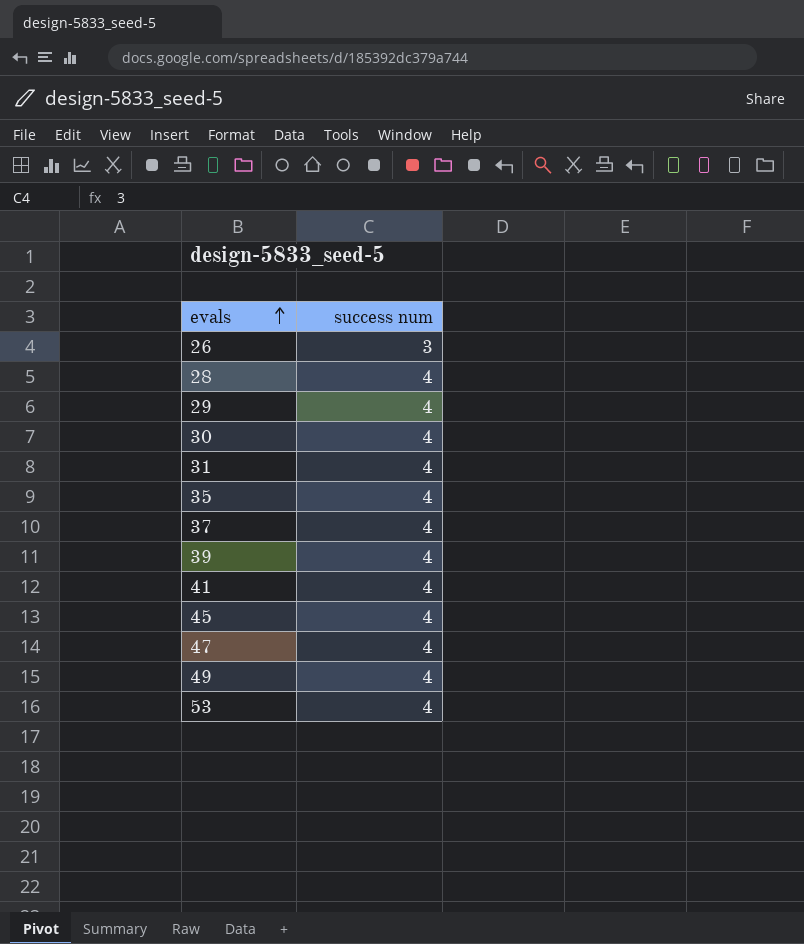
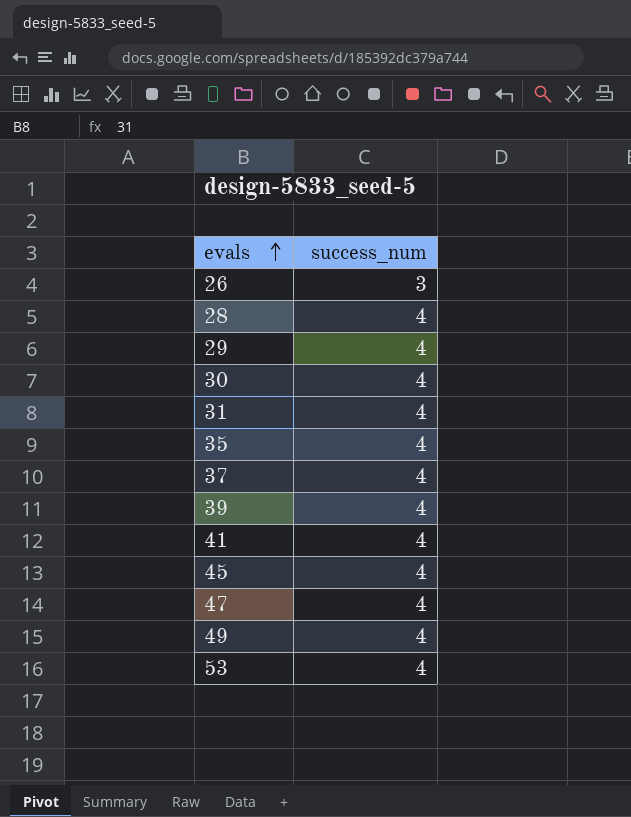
column name: success num -> success_num

